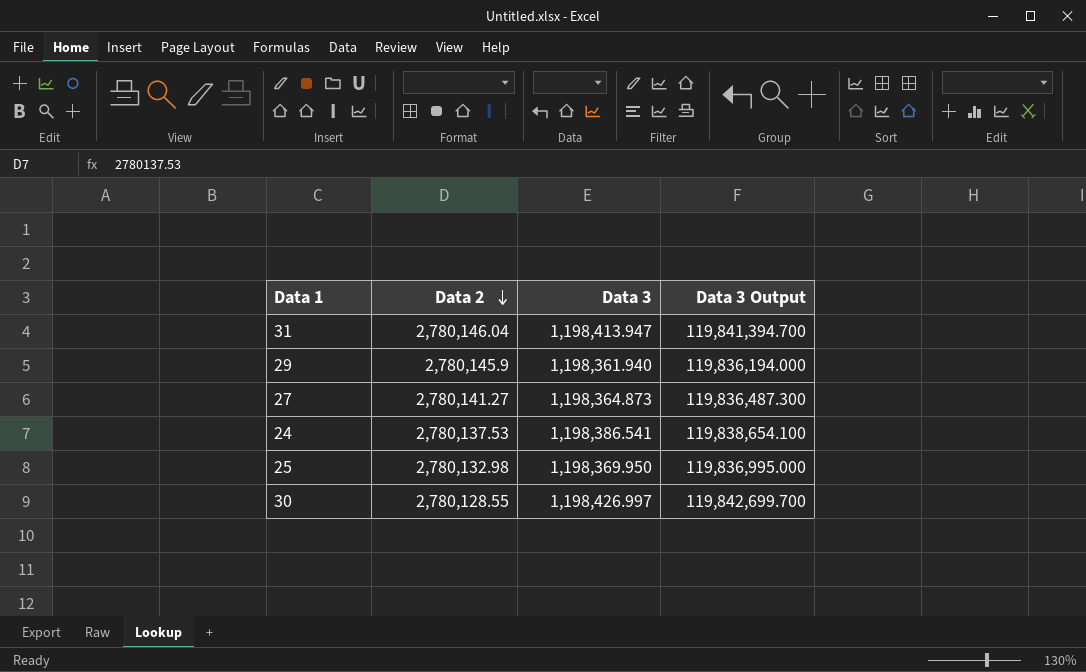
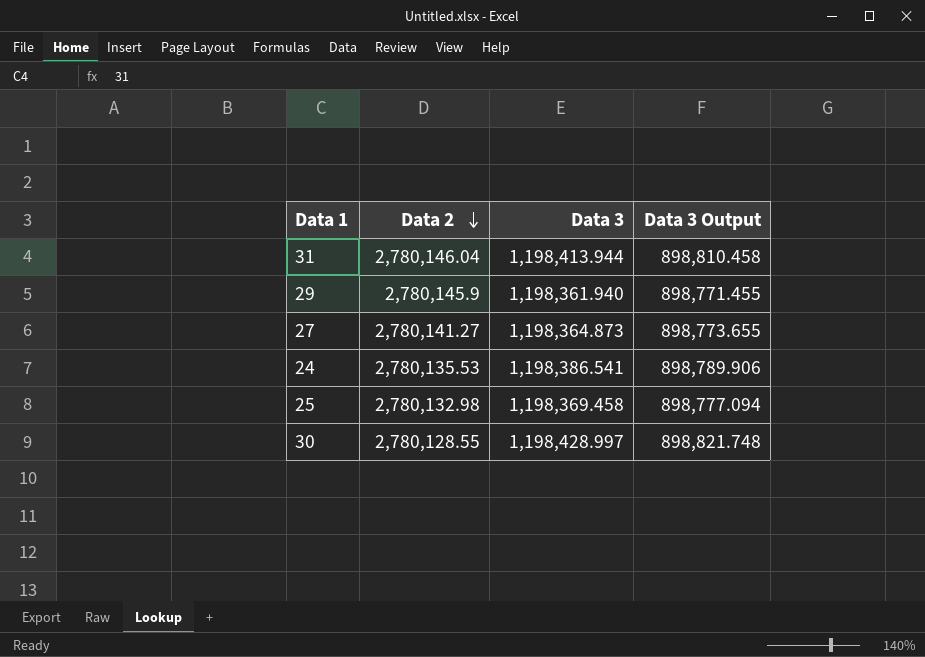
column Data 3 Output | formula: [Data 3] * 100 -> [Data 3] * 0.75
31 | Data 3: 1,198,413.947 -> 1,198,413.944
24 | Data 2: 2,780,137.53 -> 2,780,135.53
25 | Data 3: 1,198,369.950 -> 1,198,369.458
30 | Data 3: 1,198,426.997 -> 1,198,428.997

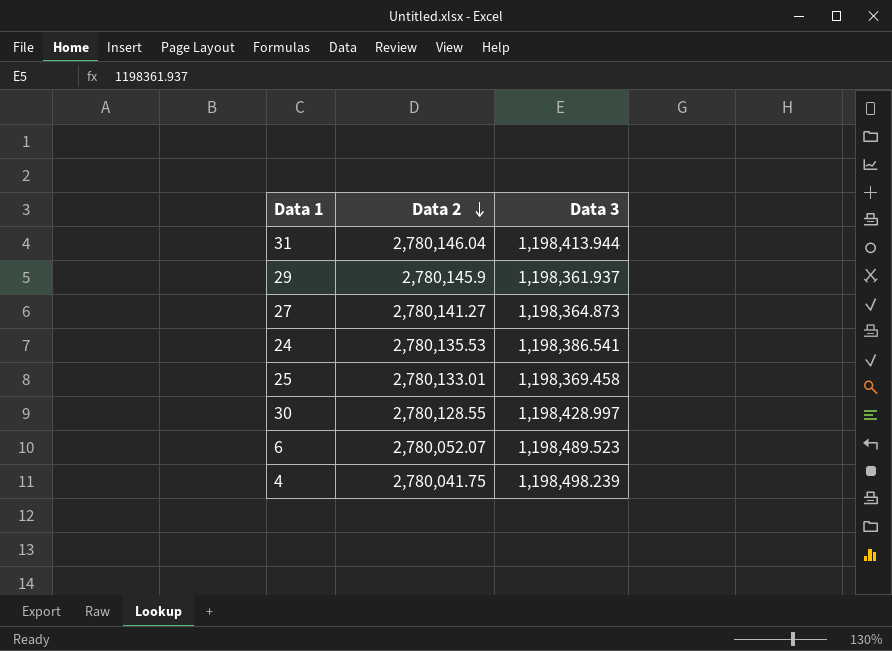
column Data 3 Output | formula: [Data 3] * 0.75 -> none
29 | Data 3: 1,198,361.940 -> 1,198,361.937
25 | Data 2: 2,780,132.98 -> 2,780,133.01
row 6: none -> 2,780,052.07 | 1,198,489.523
row 4: none -> 2,780,041.75 | 1,198,498.239

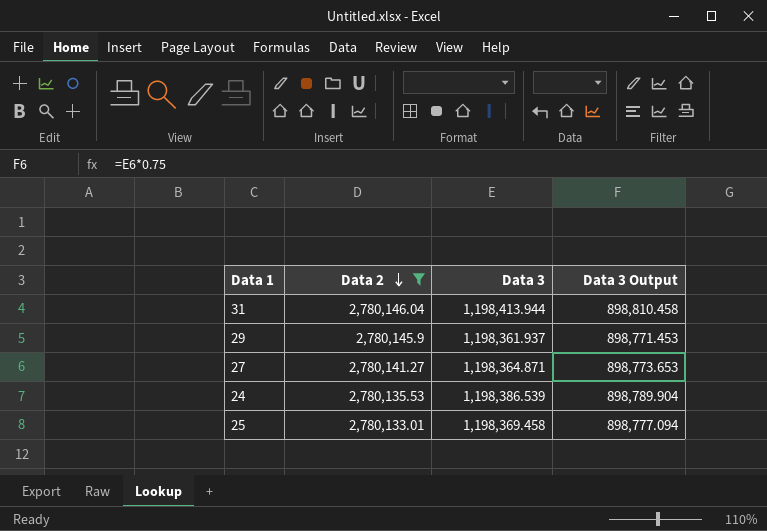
filter: none -> Data 2 >= 2,780,133.01
column Data 3 Output | formula: none -> [Data 3] * 0.75
27 | Data 3: 1,198,364.873 -> 1,198,364.871
24 | Data 3: 1,198,386.541 -> 1,198,386.539

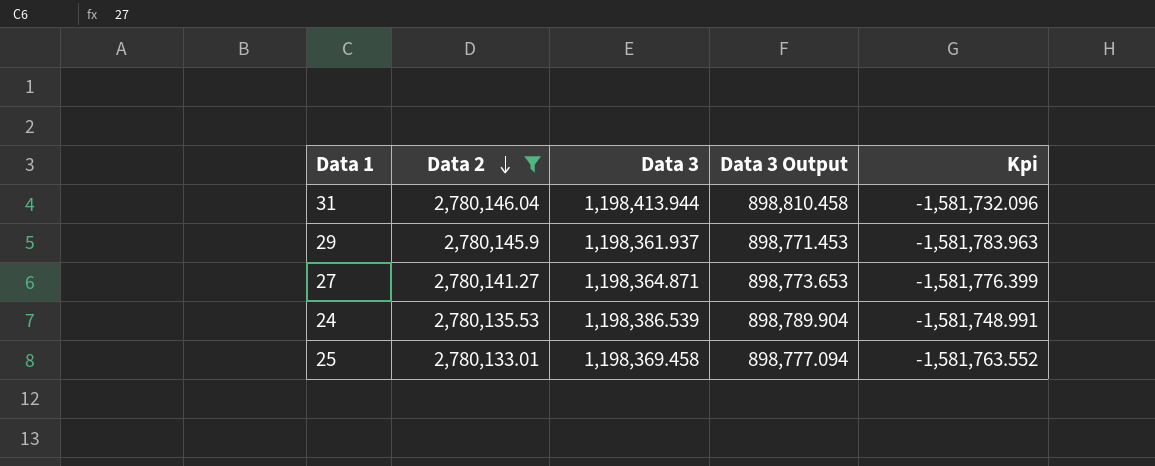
column Kpi | formula: none -> [Data 3] - [Data 2]

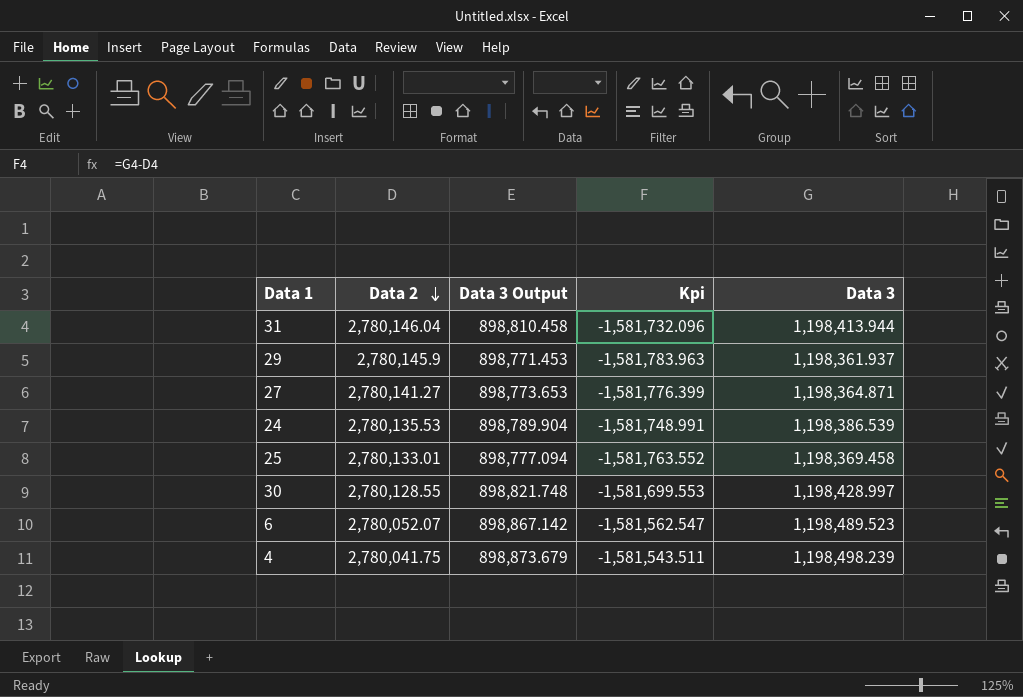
filter: Data 2 >= 2,780,133.01 -> none
column Data 3 | position: 3 -> 5

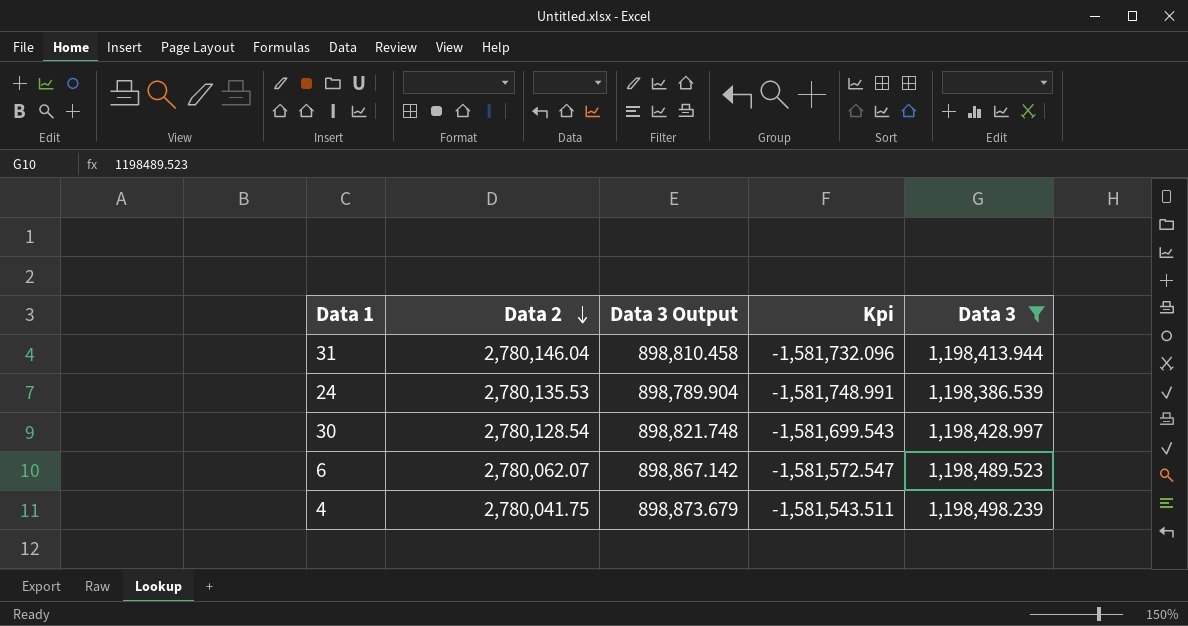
filter: none -> Data 3 >= 1,198,386.539
30 | Data 2: 2,780,128.55 -> 2,780,128.54
30 | Kpi: -1,581,699.553 -> -1,581,699.543
6 | Data 2: 2,780,052.07 -> 2,780,062.07
6 | Kpi: -1,581,562.547 -> -1,581,572.547

